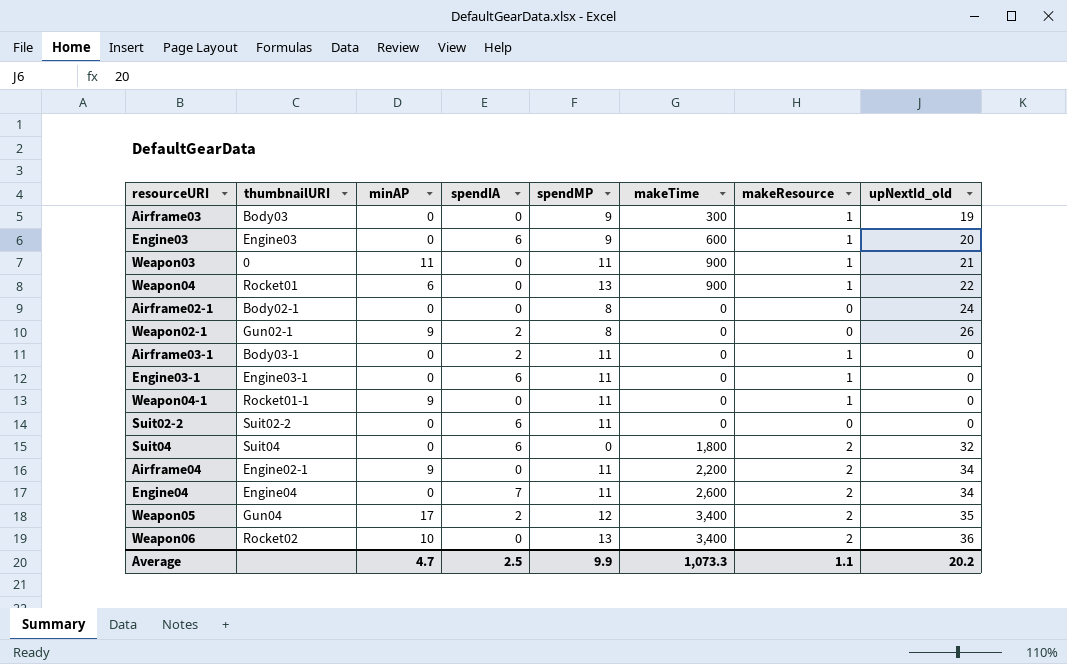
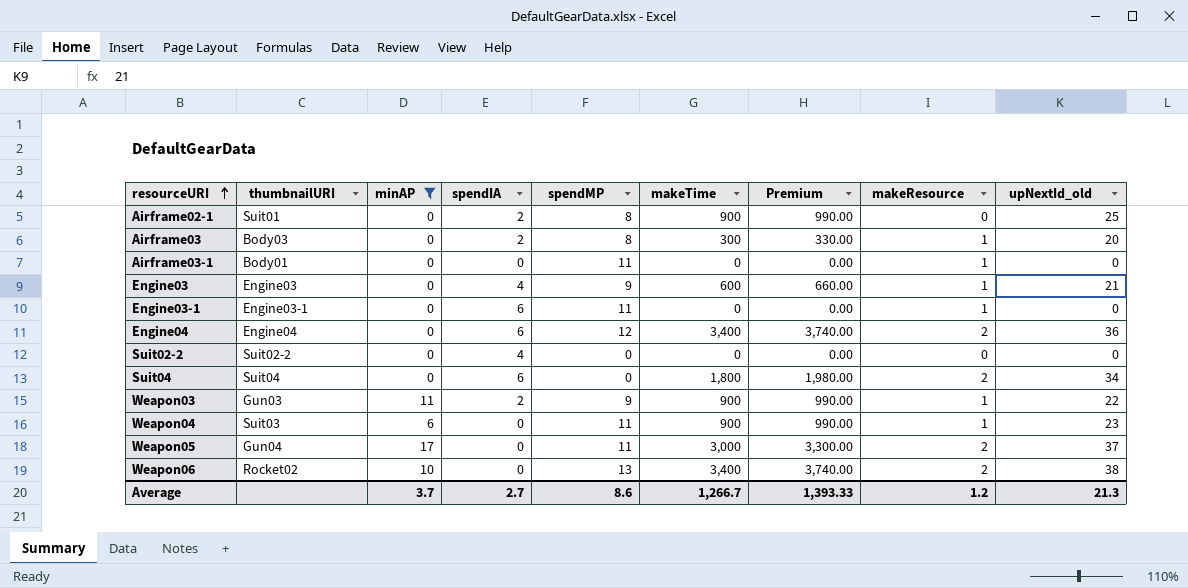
filter: none -> minAP != 9
row order: none -> resourceURI ascending
column Premium | formula: none -> [makeTime] * 1.1
Airframe02-1 | thumbnailURI: Body02-1 -> Suit01
Airframe02-1 | spendIA: 0 -> 2
Airframe02-1 | makeTime: 0 -> 900
Airframe02-1 | upNextId_old: 24 -> 25
Airframe03 | spendIA: 0 -> 2
Airframe03 | spendMP: 9 -> 8
Airframe03 | upNextId_old: 19 -> 20
Airframe03-1 | thumbnailURI: Body03-1 -> Body01
Airframe03-1 | spendIA: 2 -> 0
Engine03 | spendIA: 6 -> 4
Engine03 | upNextId_old: 20 -> 21
Engine04 | spendIA: 7 -> 6
Engine04 | spendMP: 11 -> 12
Engine04 | makeTime: 2,600 -> 3,400
Engine04 | upNextId_old: 34 -> 36
Suit02-2 | spendIA: 6 -> 4
Suit02-2 | spendMP: 11 -> 0
Suit04 | upNextId_old: 32 -> 34
Weapon03 | thumbnailURI: 0 -> Gun03
Weapon03 | spendIA: 0 -> 2
Weapon03 | spendMP: 11 -> 9
Weapon03 | upNextId_old: 21 -> 22
Weapon04 | thumbnailURI: Rocket01 -> Suit03
Weapon04 | spendMP: 13 -> 11
Weapon04 | upNextId_old: 22 -> 23
Weapon05 | spendIA: 2 -> 0
Weapon05 | spendMP: 12 -> 11
Weapon05 | makeTime: 3,400 -> 3,000
Weapon05 | upNextId_old: 35 -> 37
Weapon06 | upNextId_old: 36 -> 38
Average | minAP: 4.7 -> 3.7
Average | spendIA: 2.5 -> 2.7
Average | spendMP: 9.9 -> 8.6
Average | makeTime: 1,073.3 -> 1,266.7
Average | makeResource: 1.1 -> 1.2
Average | upNextId_old: 20.2 -> 21.3

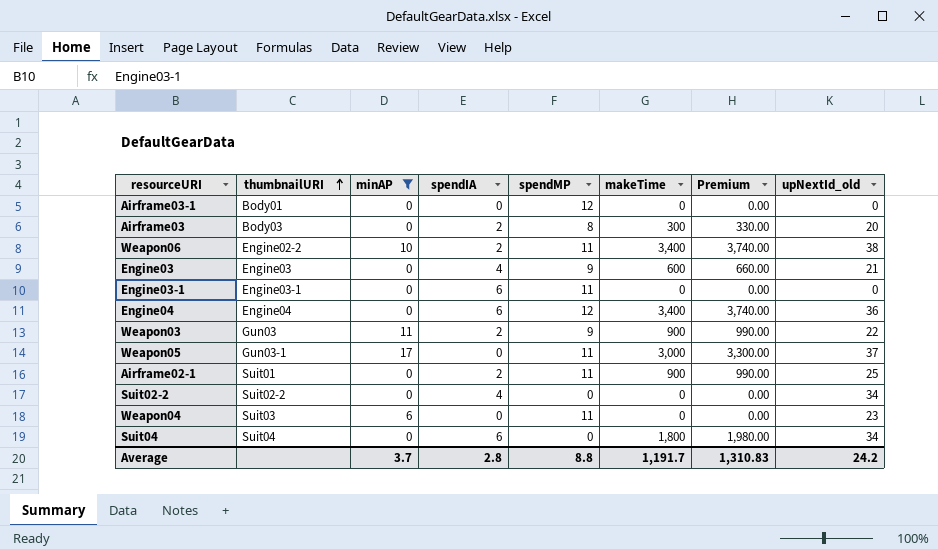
row order: resourceURI ascending -> thumbnailURI ascending
column makeResource | position: 8 -> none
Airframe03-1 | spendMP: 11 -> 12
Weapon06 | thumbnailURI: Rocket02 -> Engine02-2
Weapon06 | spendIA: 0 -> 2
Weapon06 | spendMP: 13 -> 11
Weapon05 | thumbnailURI: Gun04 -> Gun03-1
Airframe02-1 | spendMP: 8 -> 11
Suit02-2 | upNextId_old: 0 -> 34
Weapon04 | makeTime: 900 -> 0
Weapon04 | Premium: 990.00 -> 0.00
Average | spendIA: 2.7 -> 2.8
Average | spendMP: 8.6 -> 8.8
Average | makeTime: 1,266.7 -> 1,191.7
Average | Premium: 1,393.33 -> 1,310.83
Average | upNextId_old: 21.3 -> 24.2

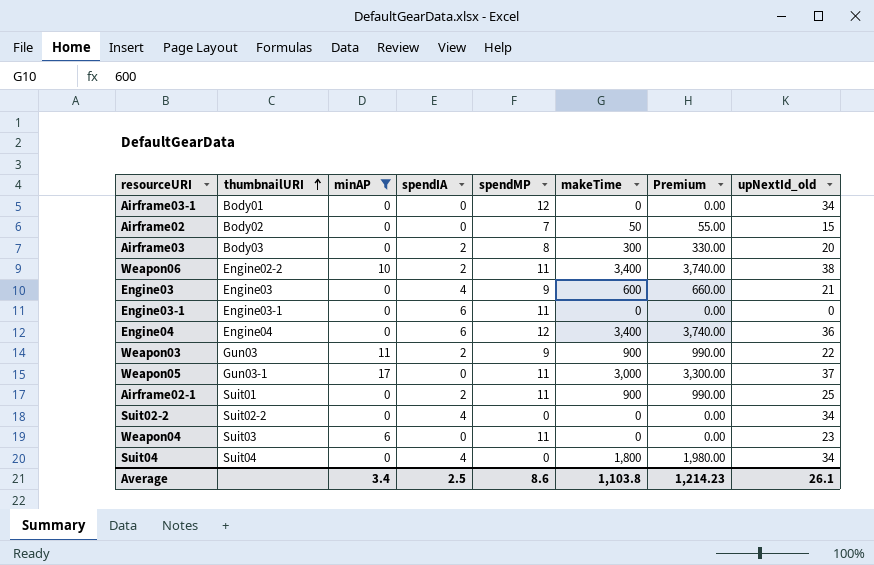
Airframe03-1 | upNextId_old: 0 -> 34
row Airframe02: none -> Body02 | 0 | 0 | 7 | 50 | 55.00 | 15
Suit04 | spendIA: 6 -> 4
Average | minAP: 3.7 -> 3.4
Average | spendIA: 2.8 -> 2.5
Average | spendMP: 8.8 -> 8.6
Average | makeTime: 1,191.7 -> 1,103.8
Average | Premium: 1,310.83 -> 1,214.23
Average | upNextId_old: 24.2 -> 26.1

